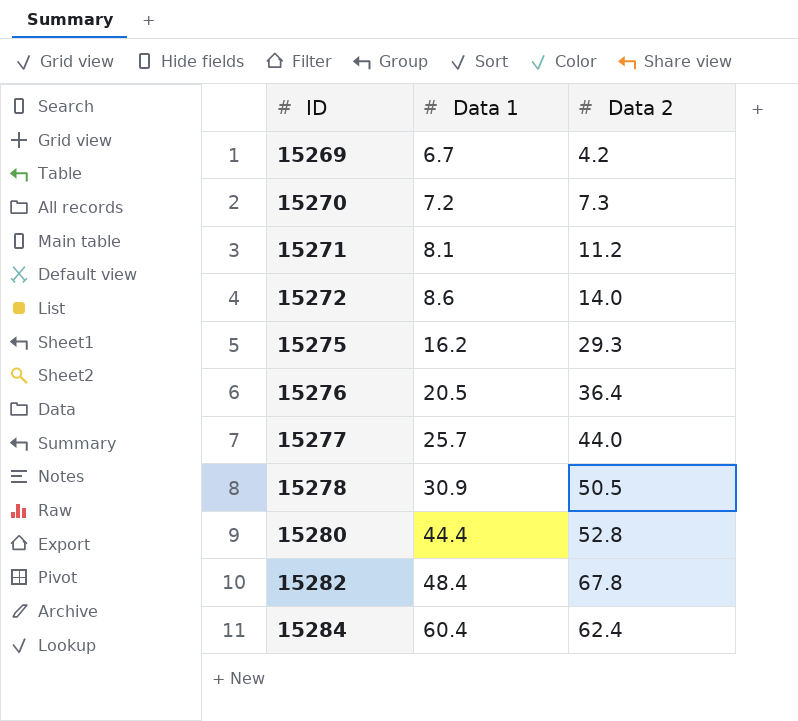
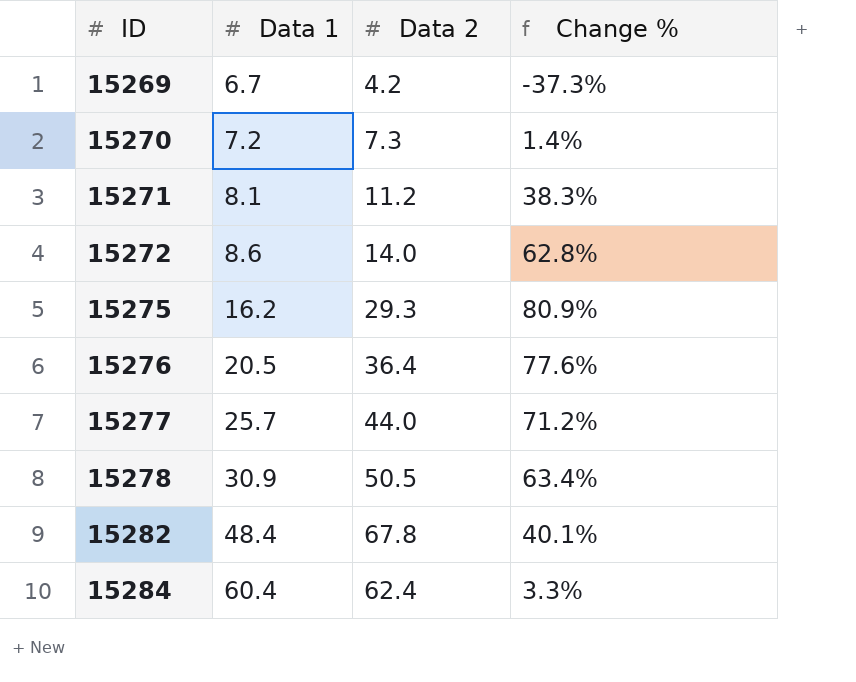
column Change % | formula: none -> ([Data 2] - [Data 1]) / [Data 1]
row 15280: 44.4 | 52.8 -> none

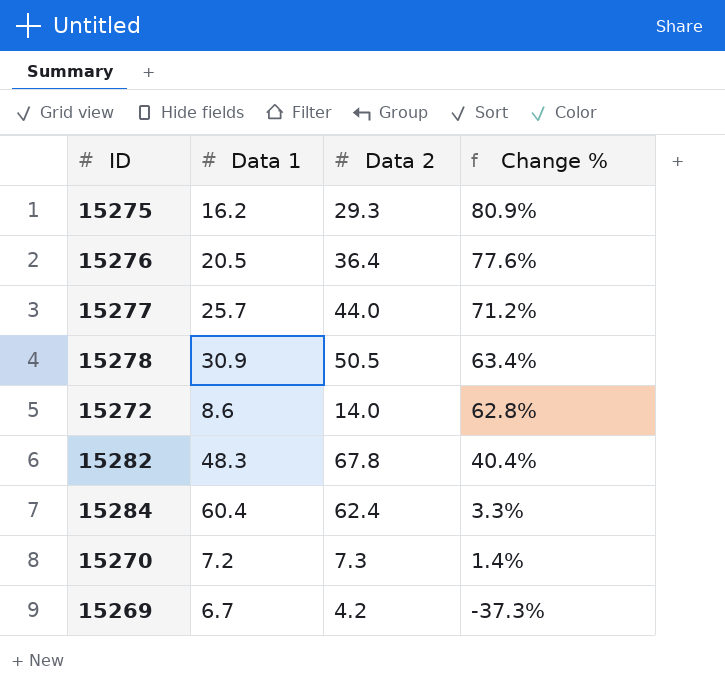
row order: ID ascending -> Change % descending
row 15271: 8.1 | 11.2 | 38.3% -> none
15282 | Data 1: 48.4 -> 48.3
15282 | Change %: 40.1% -> 40.4%

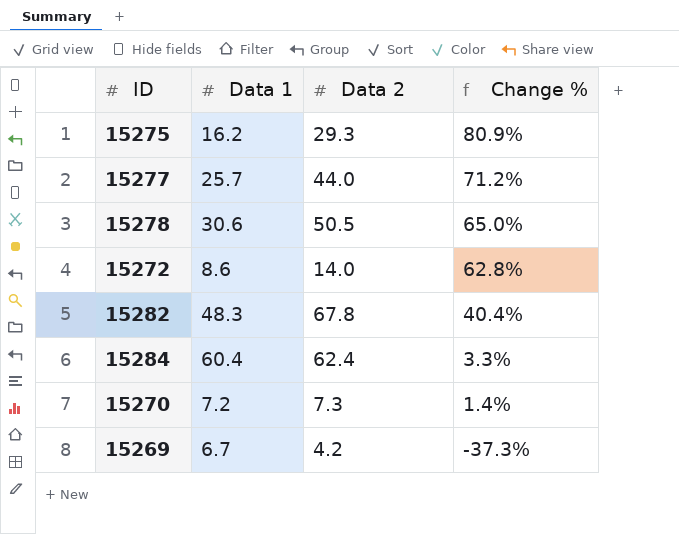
row 15276: 20.5 | 36.4 | 77.6% -> none
15278 | Data 1: 30.9 -> 30.6
15278 | Change %: 63.4% -> 65.0%

